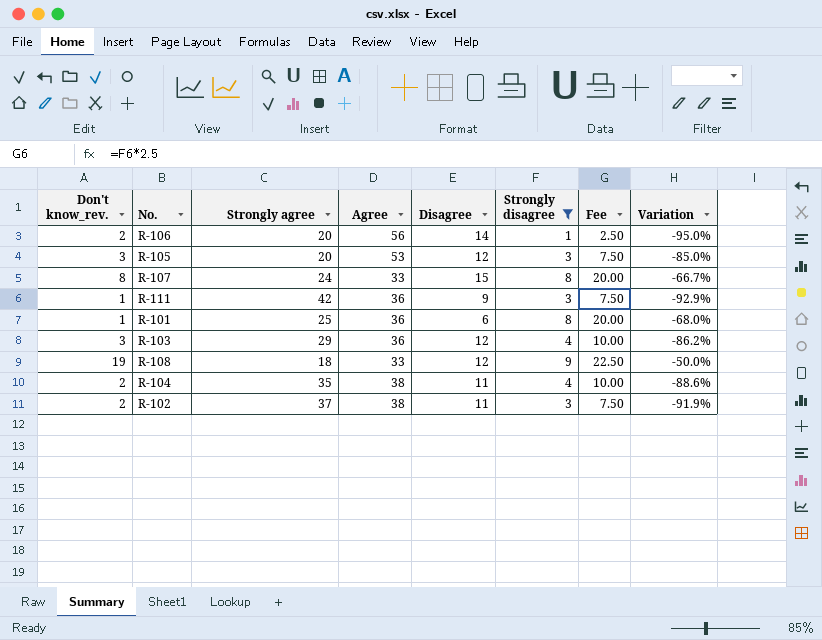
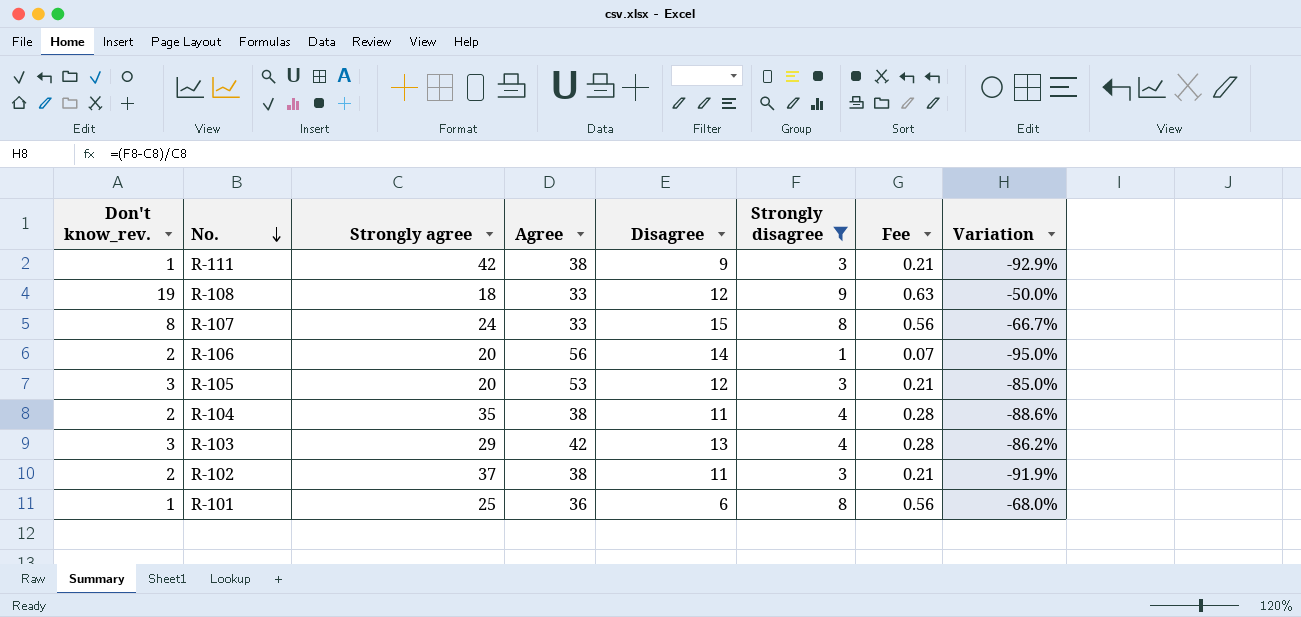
row order: none -> No. descending
column Fee | formula: [Strongly disagree] * 2.5 -> [Strongly disagree] * 0.07
R-111 | Agree: 36 -> 38
R-103 | Agree: 36 -> 42
R-103 | Disagree: 12 -> 13

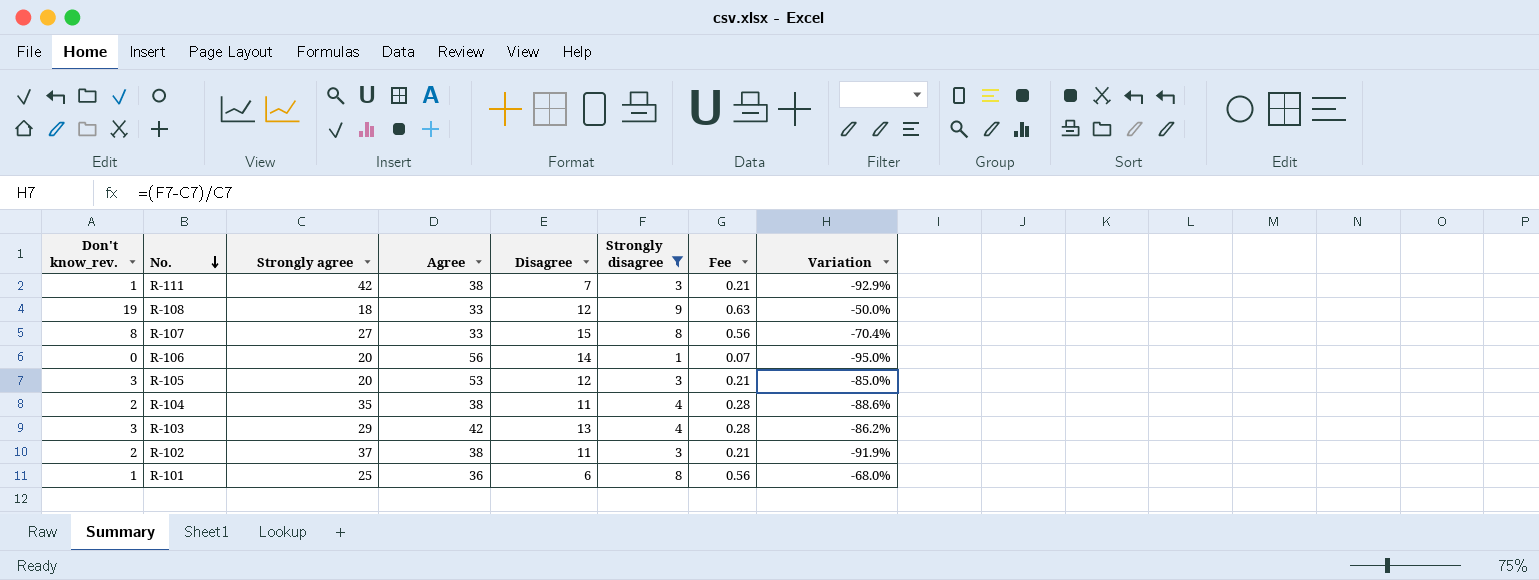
R-111 | Disagree: 9 -> 7
R-107 | Strongly agree: 24 -> 27
R-107 | Variation: -66.7% -> -70.4%
R-106 | Don't know_rev.: 2 -> 0

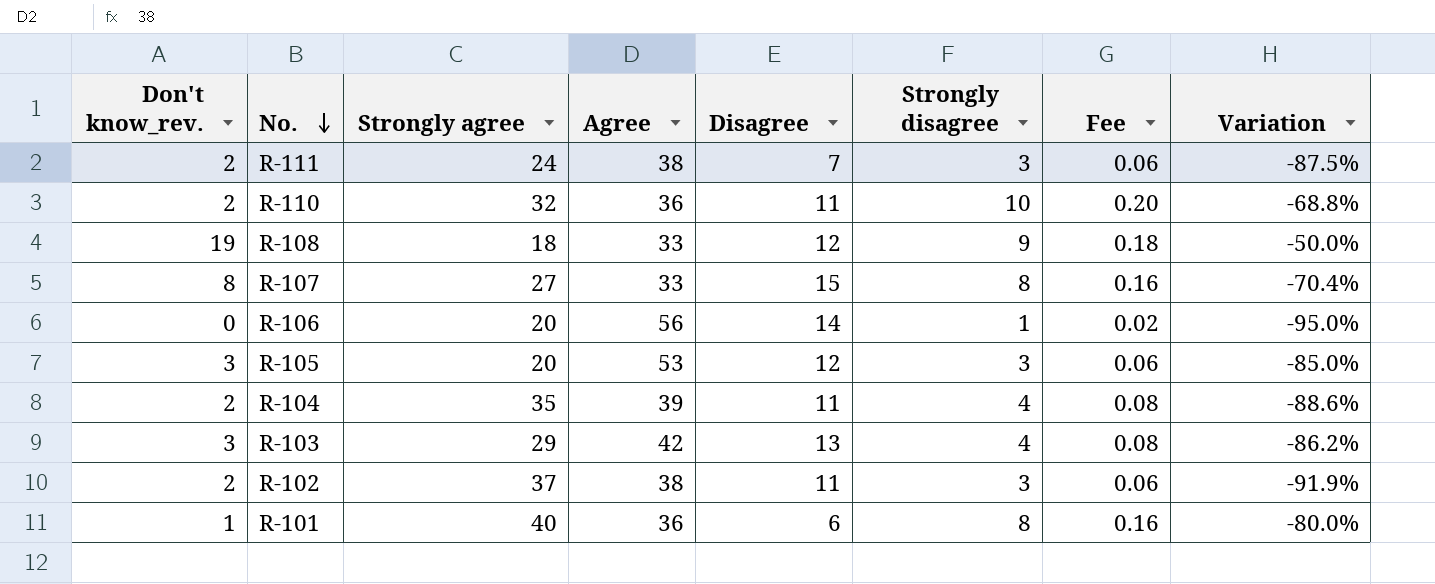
filter: Strongly disagree != 10 -> none
column Fee | formula: [Strongly disagree] * 0.07 -> [Strongly disagree] * 0.02
R-111 | Don't know_rev.: 1 -> 2
R-111 | Strongly agree: 42 -> 24
R-111 | Variation: -92.9% -> -87.5%
R-104 | Agree: 38 -> 39
R-101 | Strongly agree: 25 -> 40
R-101 | Variation: -68.0% -> -80.0%

